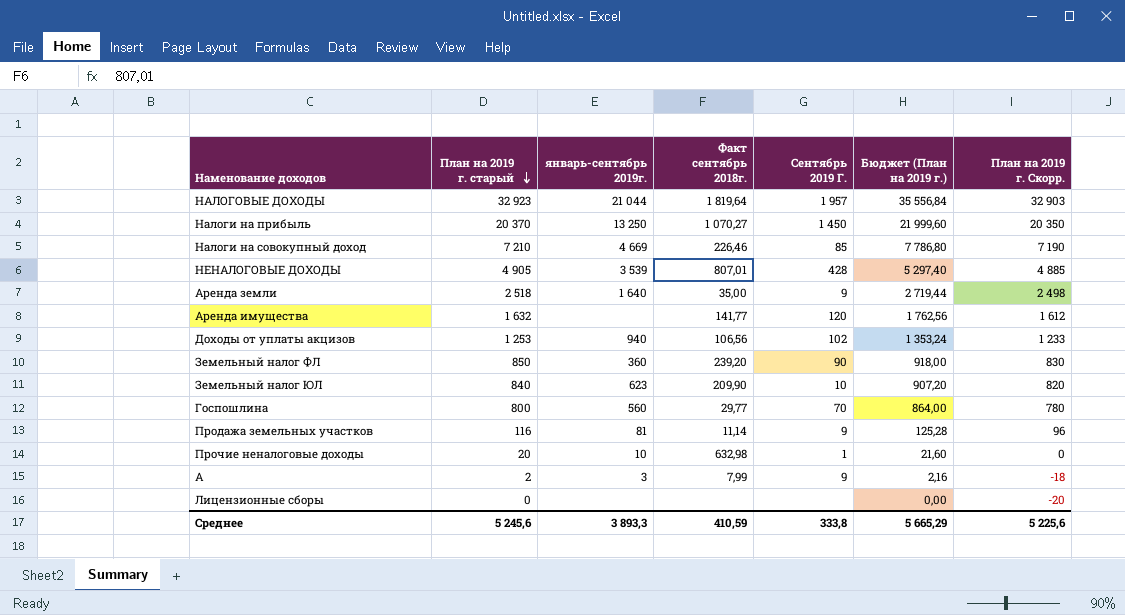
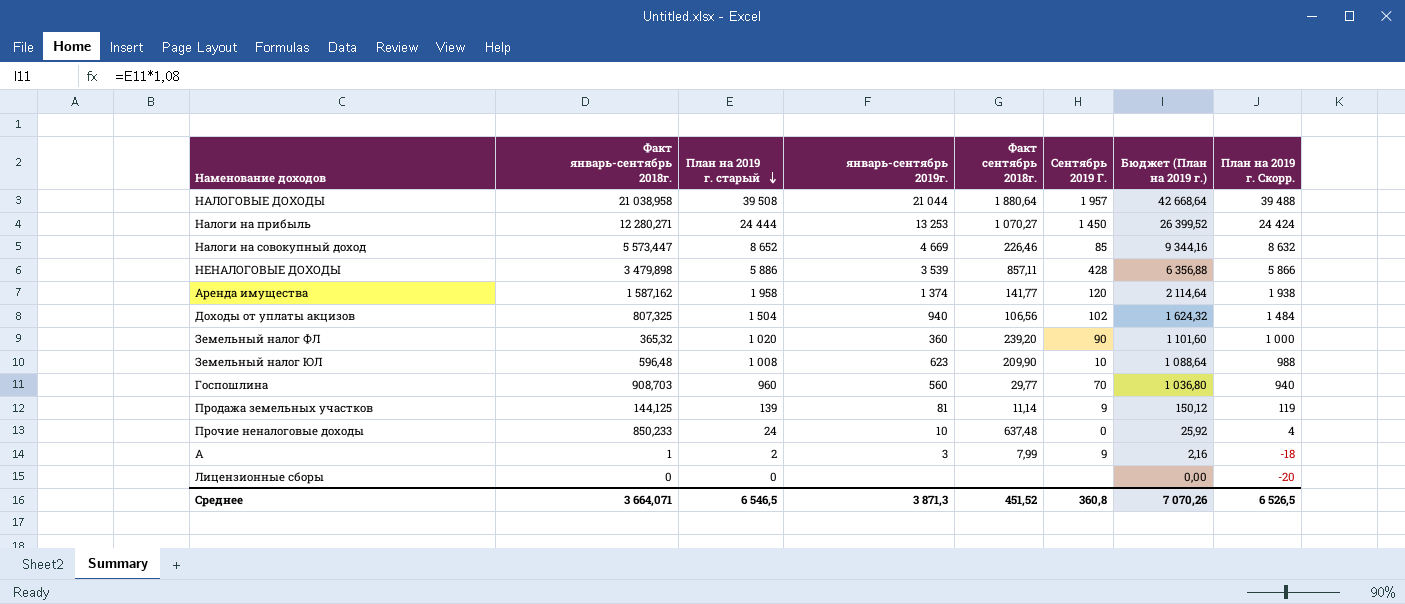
column Факт январь-сентябрь 2018г. | position: none -> 2
row Аренда земли: 2 518 | 1 640 | 35,00 | 9 | 2 719,44 | 2 498 -> none
НАЛОГОВЫЕ ДОХОДЫ | План на 2019 г. старый: 32 923 -> 39 508
НАЛОГОВЫЕ ДОХОДЫ | Факт сентябрь 2018г.: 1 819,64 -> 1 880,64
НАЛОГОВЫЕ ДОХОДЫ | Бюджет (План на 2019 г.): 35 556,84 -> 42 668,64
НАЛОГОВЫЕ ДОХОДЫ | План на 2019 г. Скорр.: 32 903 -> 39 488
Налоги на прибыль | План на 2019 г. старый: 20 370 -> 24 444
Налоги на прибыль | январь-сентябрь 2019г.: 13 250 -> 13 253
Налоги на прибыль | Бюджет (План на 2019 г.): 21 999,60 -> 26 399,52
Налоги на прибыль | План на 2019 г. Скорр.: 20 350 -> 24 424
Налоги на совокупный доход | План на 2019 г. старый: 7 210 -> 8 652
Налоги на совокупный доход | Бюджет (План на 2019 г.): 7 786,80 -> 9 344,16
Налоги на совокупный доход | План на 2019 г. Скорр.: 7 190 -> 8 632
НЕНАЛОГОВЫЕ ДОХОДЫ | План на 2019 г. старый: 4 905 -> 5 886
НЕНАЛОГОВЫЕ ДОХОДЫ | Факт сентябрь 2018г.: 807,01 -> 857,11
НЕНАЛОГОВЫЕ ДОХОДЫ | Бюджет (План на 2019 г.): 5 297,40 -> 6 356,88
НЕНАЛОГОВЫЕ ДОХОДЫ | План на 2019 г. Скорр.: 4 885 -> 5 866
Аренда имущества | План на 2019 г. старый: 1 632 -> 1 958
Аренда имущества | январь-сентябрь 2019г.: none -> 1 374
Аренда имущества | Бюджет (План на 2019 г.): 1 762,56 -> 2 114,64
Аренда имущества | План на 2019 г. Скорр.: 1 612 -> 1 938
Доходы от уплаты акцизов | План на 2019 г. старый: 1 253 -> 1 504
Доходы от уплаты акцизов | Бюджет (План на 2019 г.): 1 353,24 -> 1 624,32
Доходы от уплаты акцизов | План на 2019 г. Скорр.: 1 233 -> 1 484
Земельный налог ФЛ | План на 2019 г. старый: 850 -> 1 020
Земельный налог ФЛ | Бюджет (План на 2019 г.): 918,00 -> 1 101,60
Земельный налог ФЛ | План на 2019 г. Скорр.: 830 -> 1 000
Земельный налог ЮЛ | План на 2019 г. старый: 840 -> 1 008
Земельный налог ЮЛ | Бюджет (План на 2019 г.): 907,20 -> 1 088,64
Земельный налог ЮЛ | План на 2019 г. Скорр.: 820 -> 988
Госпошлина | План на 2019 г. старый: 800 -> 960
Госпошлина | Бюджет (План на 2019 г.): 864,00 -> 1 036,80
Госпошлина | План на 2019 г. Скорр.: 780 -> 940
Продажа земельных участков | План на 2019 г. старый: 116 -> 139
Продажа земельных участков | Бюджет (План на 2019 г.): 125,28 -> 150,12
Продажа земельных участков | План на 2019 г. Скорр.: 96 -> 119
Прочие неналоговые доходы | План на 2019 г. старый: 20 -> 24
Прочие неналоговые доходы | Факт сентябрь 2018г.: 632,98 -> 637,48
Прочие неналоговые доходы | Сентябрь 2019 Г.: 1 -> 0
Прочие неналоговые доходы | Бюджет (План на 2019 г.): 21,60 -> 25,92
Прочие неналоговые доходы | План на 2019 г. Скорр.: 0 -> 4
Среднее | План на 2019 г. старый: 5 245,6 -> 6 546,5
Среднее | январь-сентябрь 2019г.: 3 893,3 -> 3 871,3
Среднее | Факт сентябрь 2018г.: 410,59 -> 451,52
Среднее | Сентябрь 2019 Г.: 333,8 -> 360,8
Среднее | Бюджет (План на 2019 г.): 5 665,29 -> 7 070,26
Среднее | План на 2019 г. Скорр.: 5 225,6 -> 6 526,5

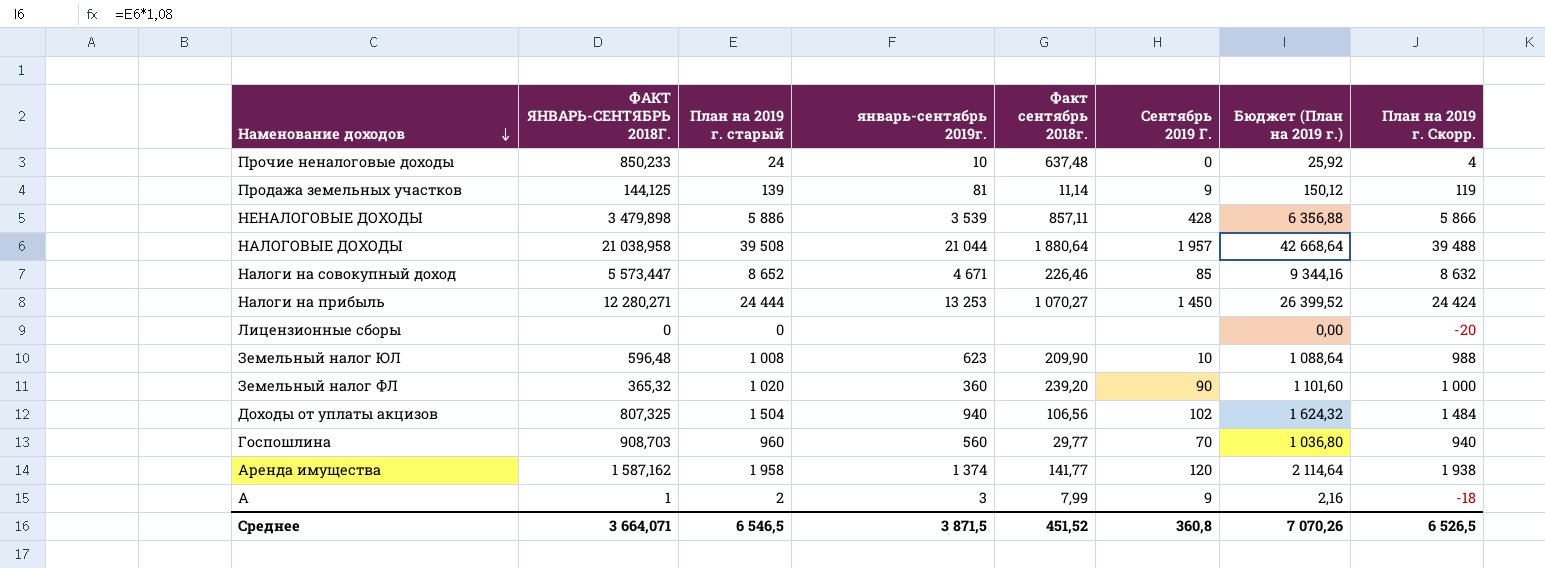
row order: План на 2019 г. старый descending -> Наменование доходов descending
column name: Факт январь-сентябрь 2018г. -> ФАКТ ЯНВАРЬ-СЕНТЯБРЬ 2018Г.
Налоги на совокупный доход | январь-сентябрь 2019г.: 4 669 -> 4 671
Среднее | январь-сентябрь 2019г.: 3 871,3 -> 3 871,5

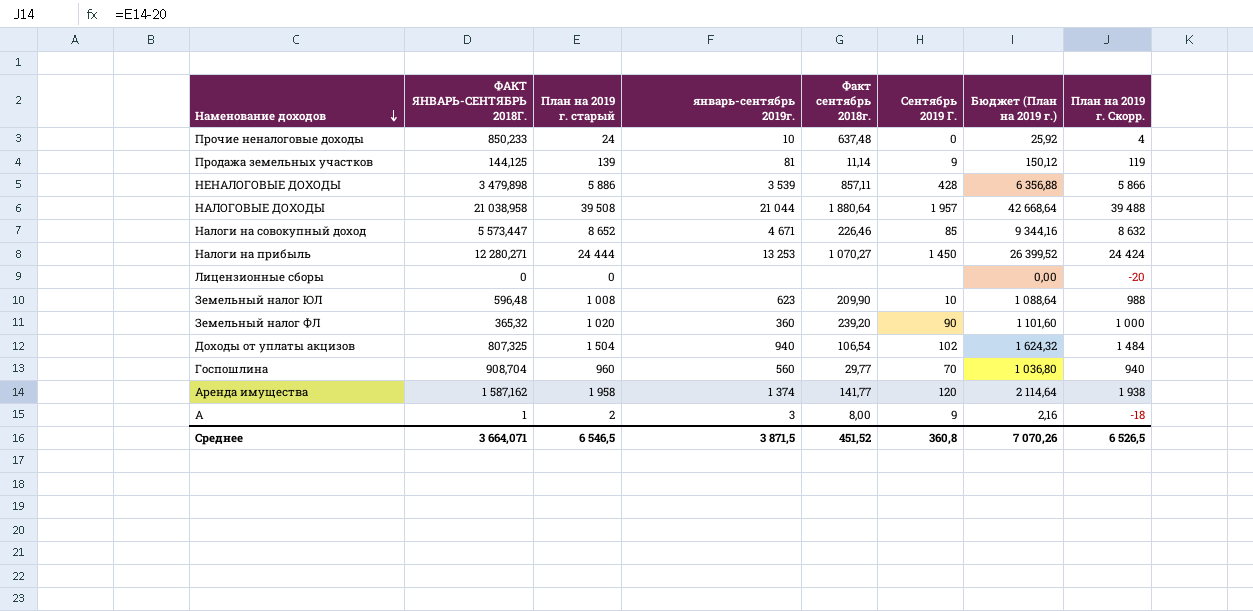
Доходы от уплаты акцизов | Факт сентябрь 2018г.: 106,56 -> 106,54
Госпошлина | ФАКТ ЯНВАРЬ-СЕНТЯБРЬ 2018Г.: 908,703 -> 908,704
А | Факт сентябрь 2018г.: 7,99 -> 8,00

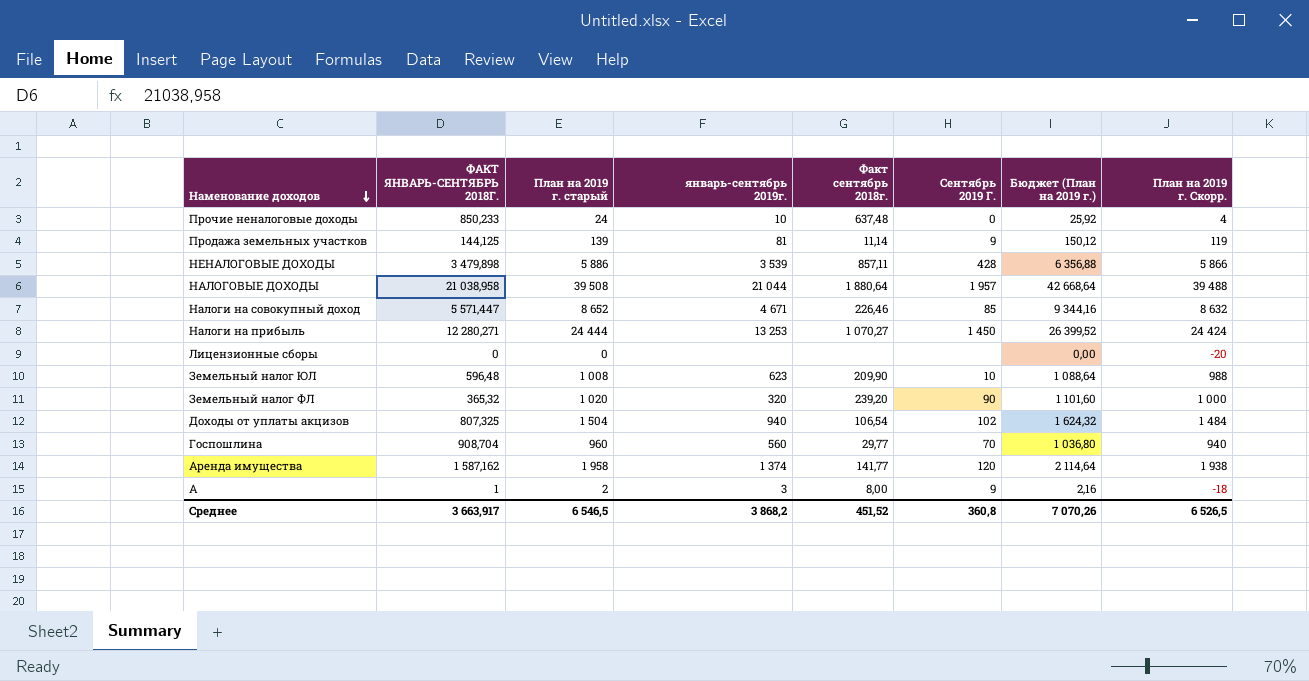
Налоги на совокупный доход | ФАКТ ЯНВАРЬ-СЕНТЯБРЬ 2018Г.: 5 573,447 -> 5 571,447
Земельный налог ФЛ | январь-сентябрь 2019г.: 360 -> 320
Среднее | ФАКТ ЯНВАРЬ-СЕНТЯБРЬ 2018Г.: 3 664,071 -> 3 663,917
Среднее | январь-сентябрь 2019г.: 3 871,5 -> 3 868,2

